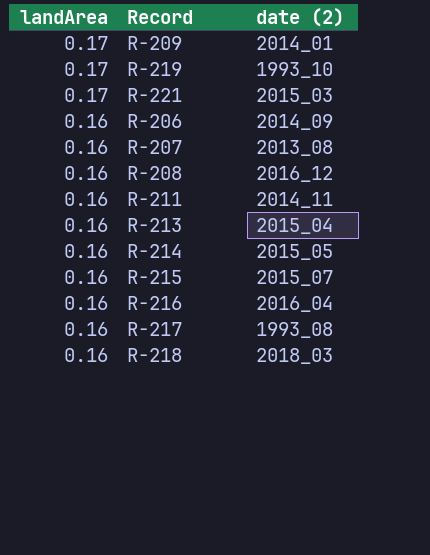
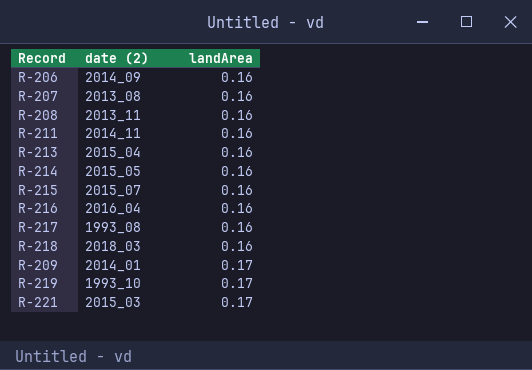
row order: landArea descending -> landArea ascending
column landArea | position: 1 -> 3
R-208 | date (2): 2016_12 -> 2013_11

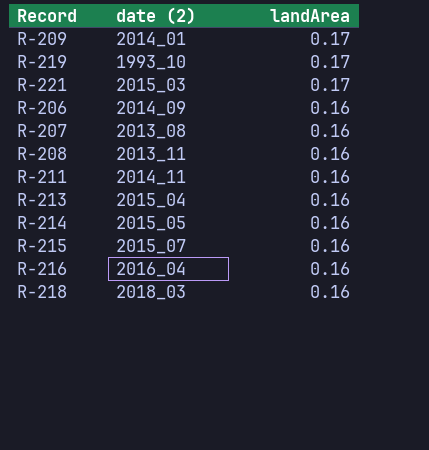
row order: landArea ascending -> landArea descending
row R-217: 1993_08 | 0.16 -> none

